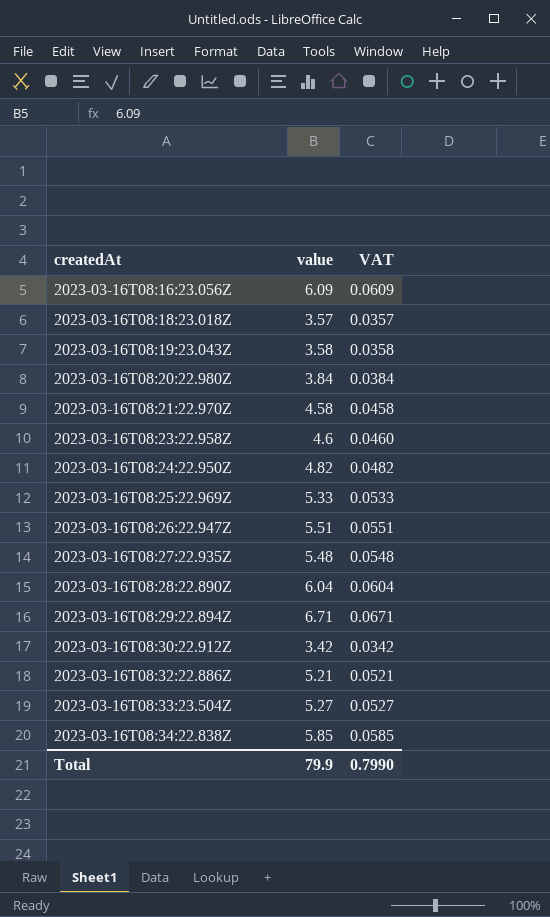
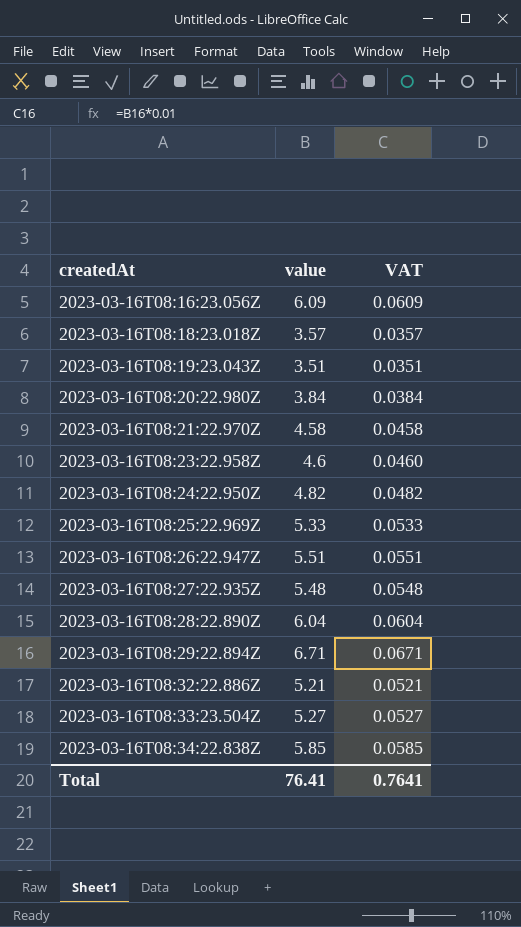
row 2023-03-16T08:30:22.912Z: 3.42 | 0.0342 -> none
2023-03-16T08:19:23.043Z | value: 3.58 -> 3.51
2023-03-16T08:19:23.043Z | VAT: 0.0358 -> 0.0351
Total | value: 79.9 -> 76.41
Total | VAT: 0.7990 -> 0.7641

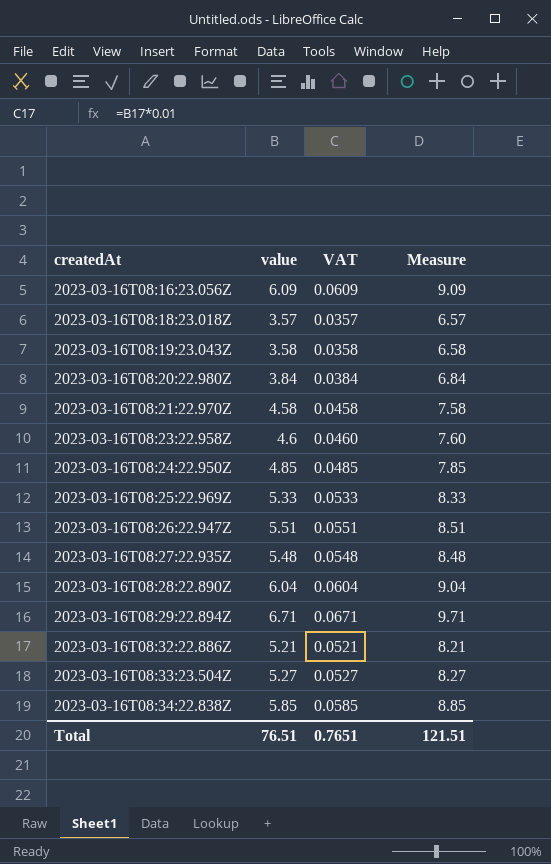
column Measure | formula: none -> [value] + 3
2023-03-16T08:19:23.043Z | value: 3.51 -> 3.58
2023-03-16T08:19:23.043Z | VAT: 0.0351 -> 0.0358
2023-03-16T08:24:22.950Z | value: 4.82 -> 4.85
2023-03-16T08:24:22.950Z | VAT: 0.0482 -> 0.0485
Total | value: 76.41 -> 76.51
Total | VAT: 0.7641 -> 0.7651

